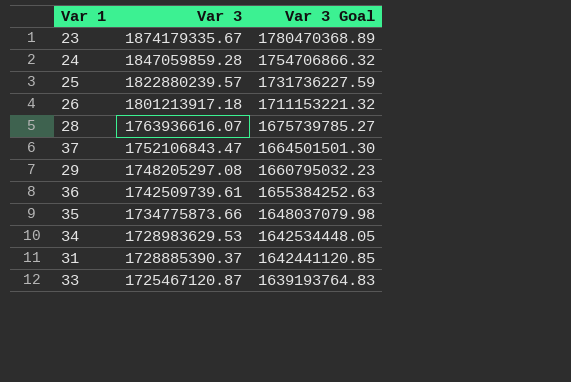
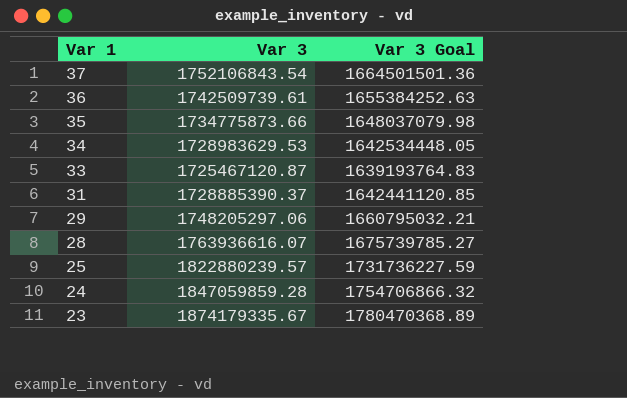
row order: Var 3 descending -> Var 1 descending
row 26: 1801213917.18 | 1711153221.32 -> none
37 | Var 3: 1752106843.47 -> 1752106843.54
37 | Var 3 Goal: 1664501501.30 -> 1664501501.36
29 | Var 3: 1748205297.08 -> 1748205297.06
29 | Var 3 Goal: 1660795032.23 -> 1660795032.21

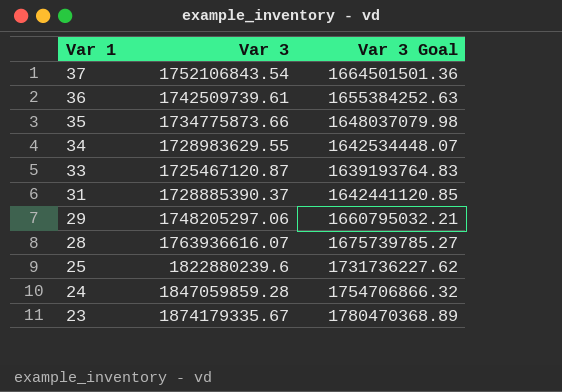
34 | Var 3: 1728983629.53 -> 1728983629.55
34 | Var 3 Goal: 1642534448.05 -> 1642534448.07
25 | Var 3: 1822880239.57 -> 1822880239.6
25 | Var 3 Goal: 1731736227.59 -> 1731736227.62

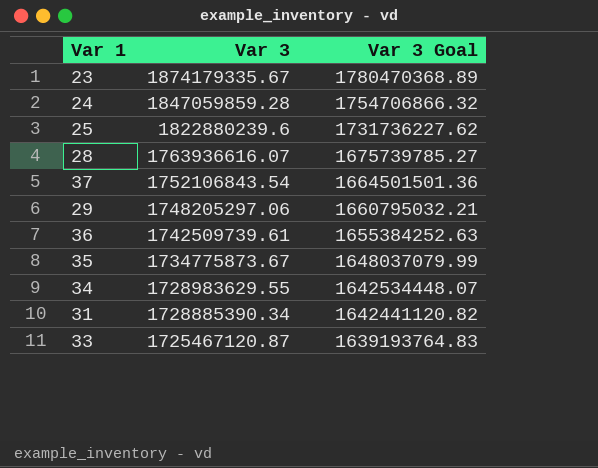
row order: Var 1 descending -> Var 3 descending
35 | Var 3: 1734775873.66 -> 1734775873.67
35 | Var 3 Goal: 1648037079.98 -> 1648037079.99
31 | Var 3: 1728885390.37 -> 1728885390.34
31 | Var 3 Goal: 1642441120.85 -> 1642441120.82

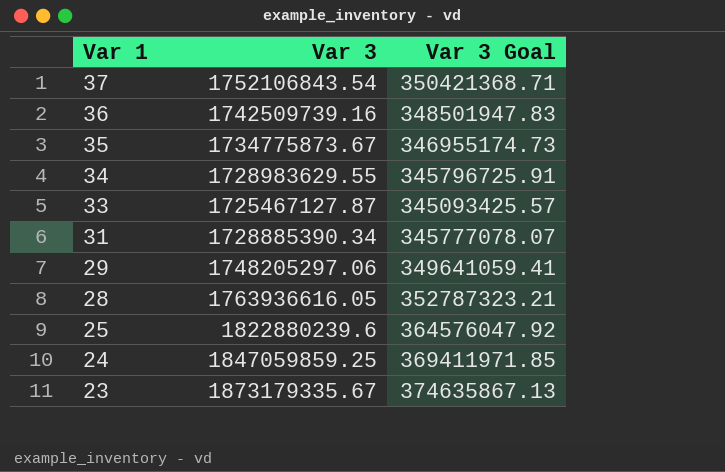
row order: Var 3 descending -> Var 1 descending
column Var 3 Goal | formula: [Var 3] * 0.95 -> [Var 3] * 0.2
36 | Var 3: 1742509739.61 -> 1742509739.16
33 | Var 3: 1725467120.87 -> 1725467127.87
28 | Var 3: 1763936616.07 -> 1763936616.05
24 | Var 3: 1847059859.28 -> 1847059859.25
23 | Var 3: 1874179335.67 -> 1873179335.67

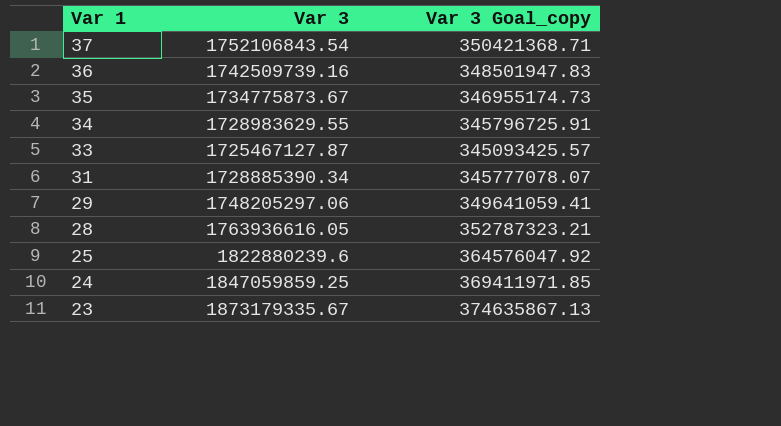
column name: Var 3 Goal -> Var 3 Goal_copy

